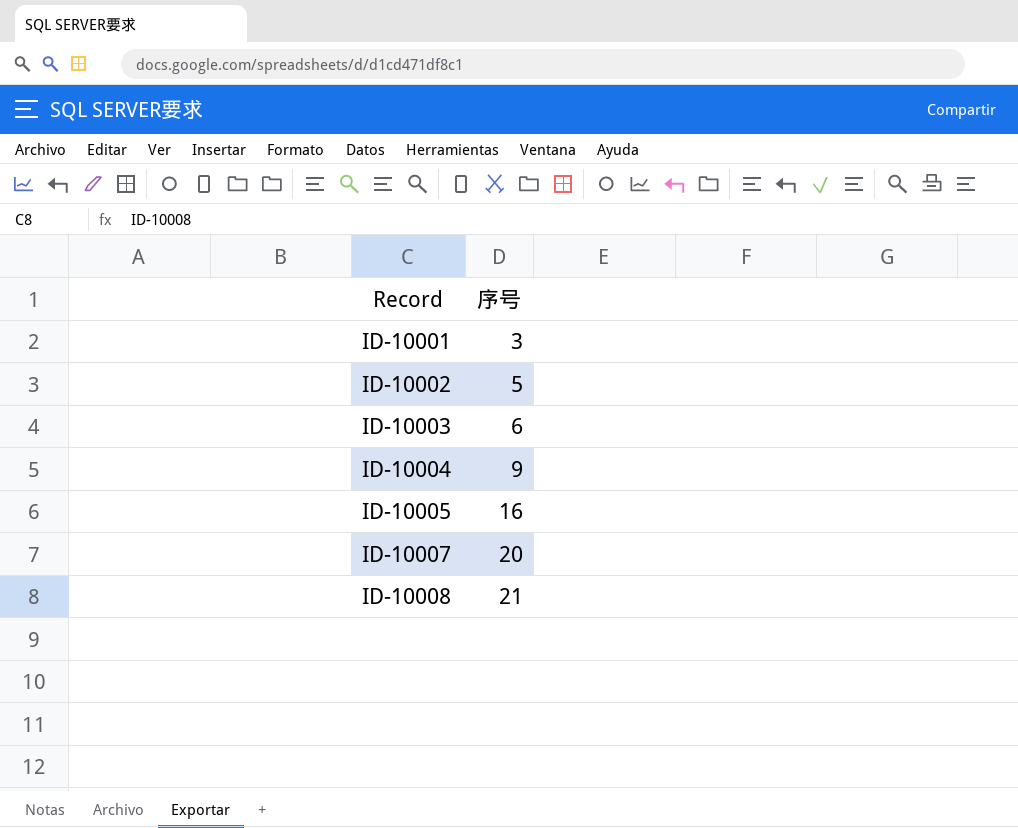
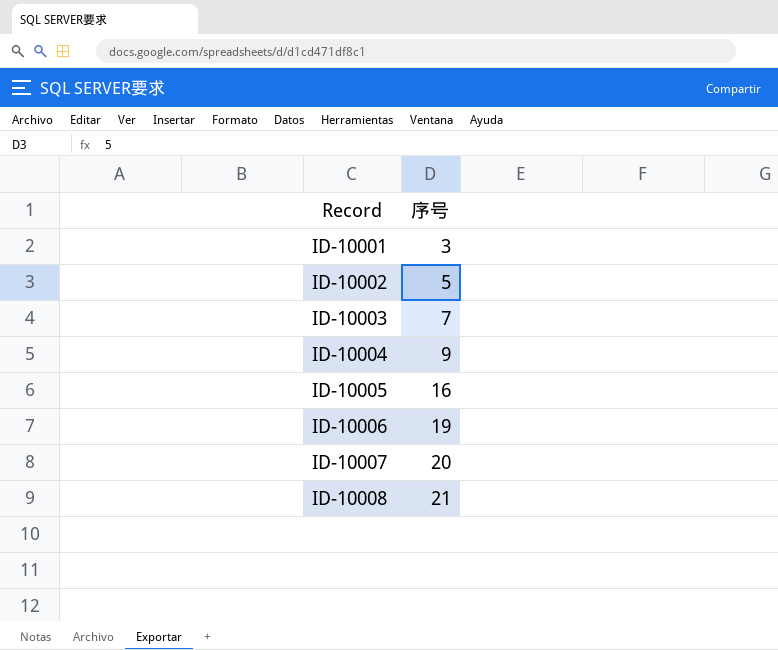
ID-10003 | 序号: 6 -> 7
row ID-10006: none -> 19

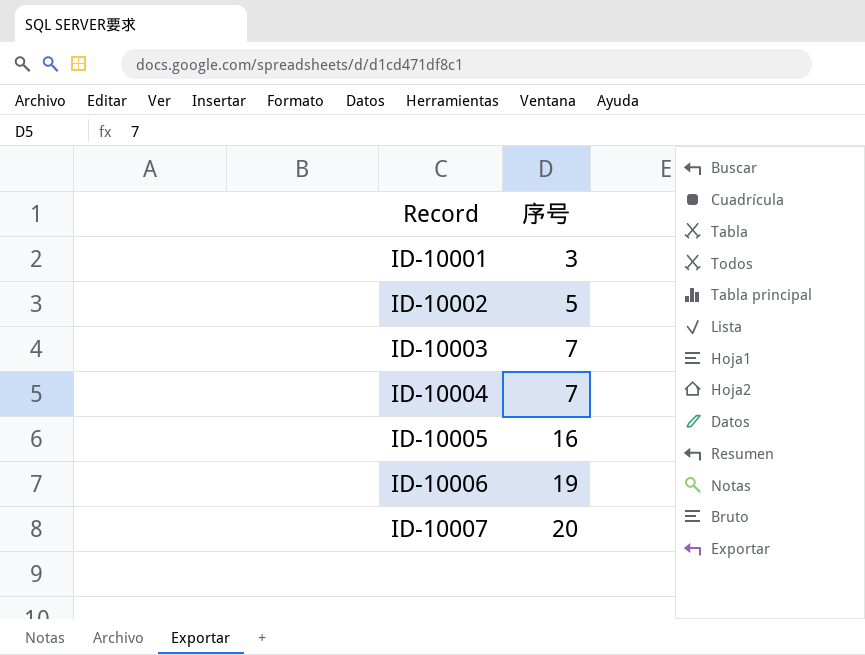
row ID-10008: 21 -> none
ID-10004 | 序号: 9 -> 7

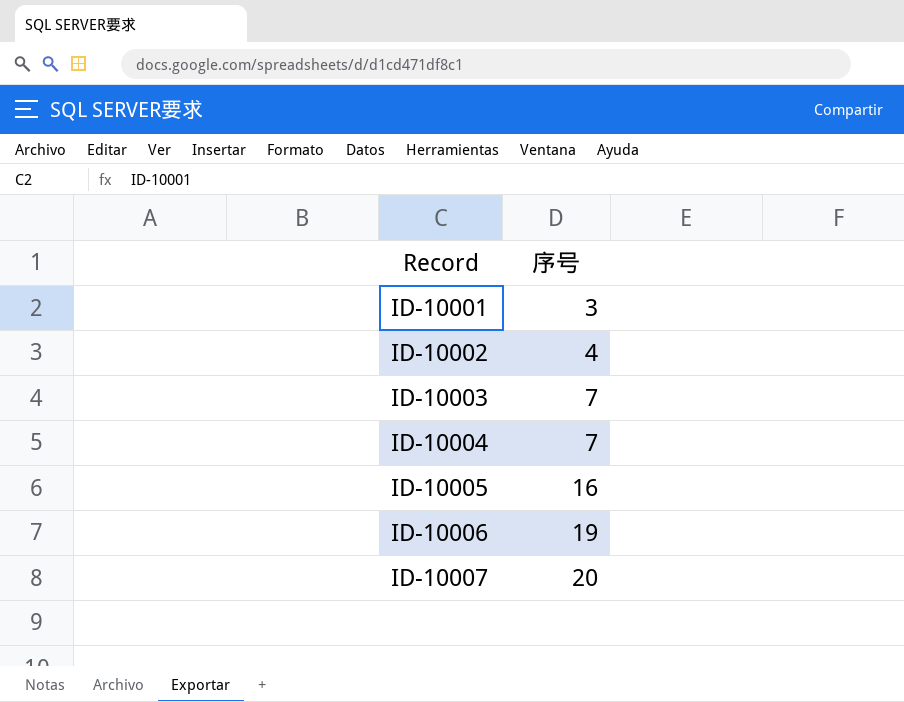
ID-10002 | 序号: 5 -> 4

